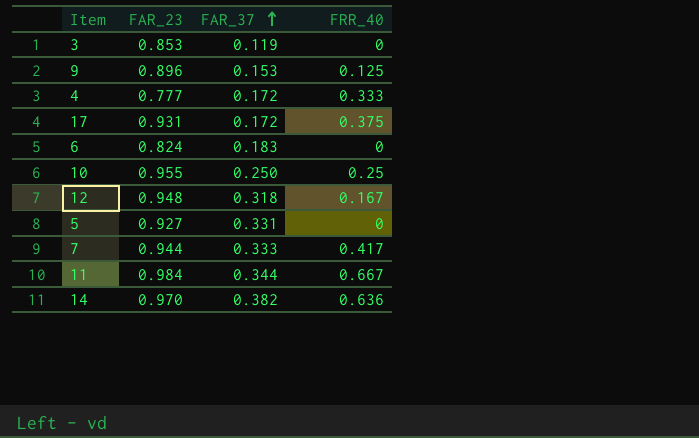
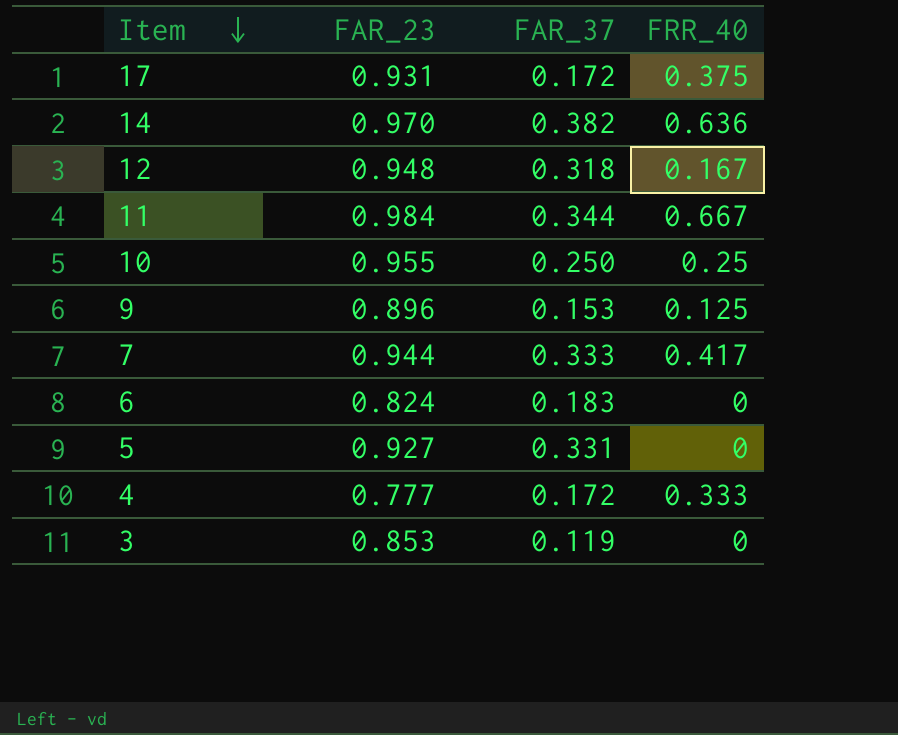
row order: FAR_37 ascending -> Item descending

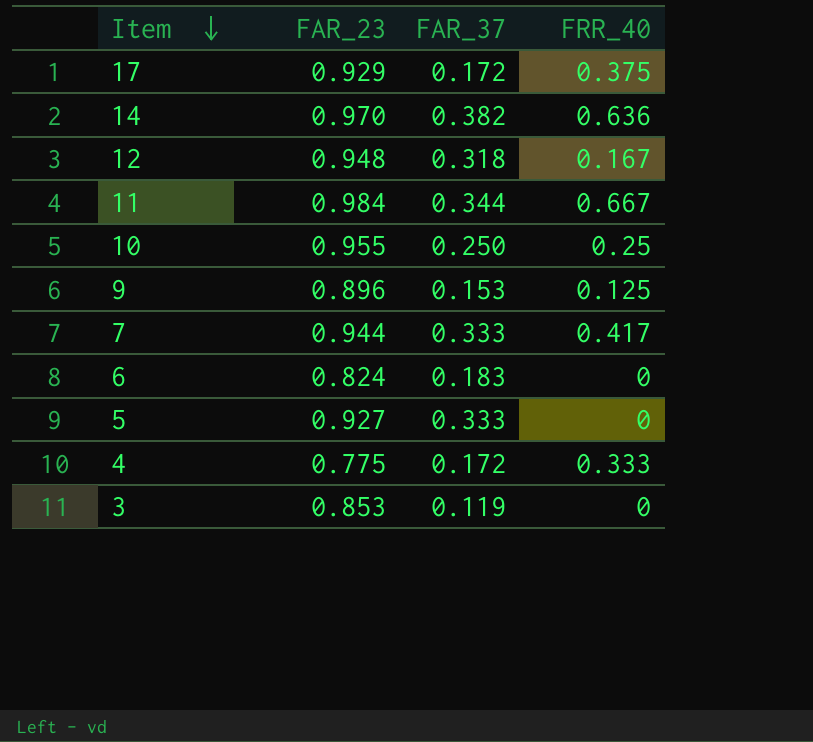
17 | FAR_23: 0.931 -> 0.929
5 | FAR_37: 0.331 -> 0.333
4 | FAR_23: 0.777 -> 0.775

